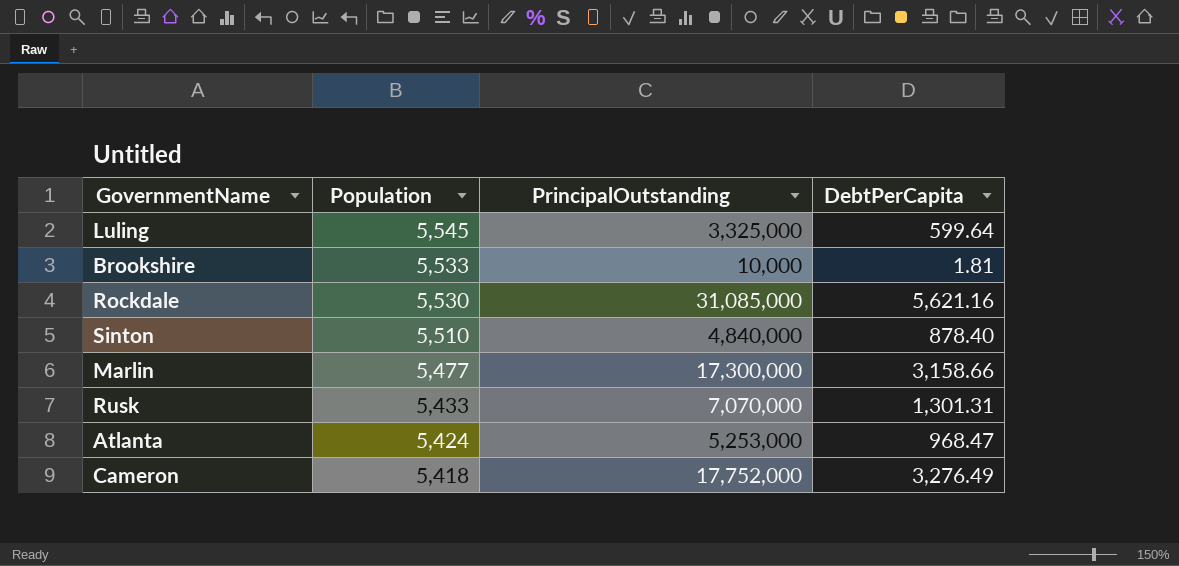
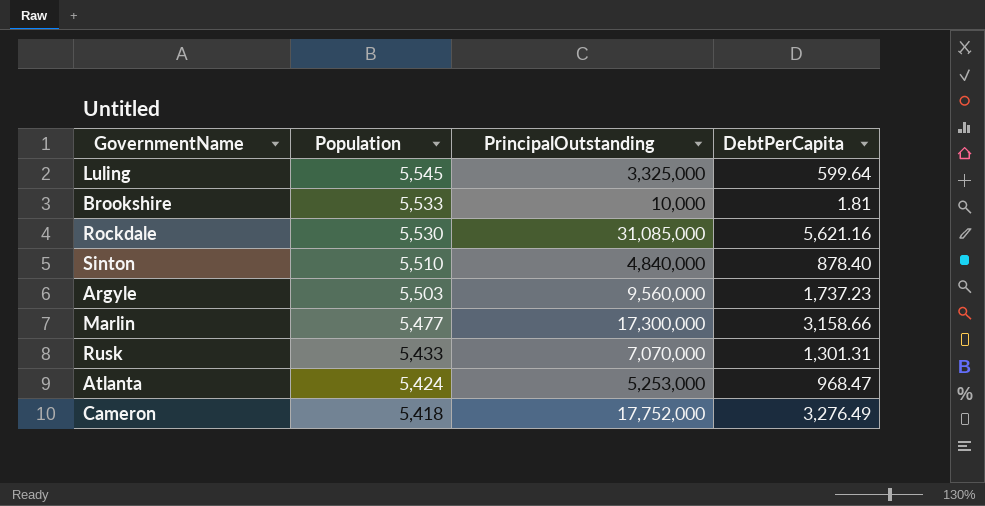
row Argyle: none -> 5,503 | 9,560,000 | 1,737.23

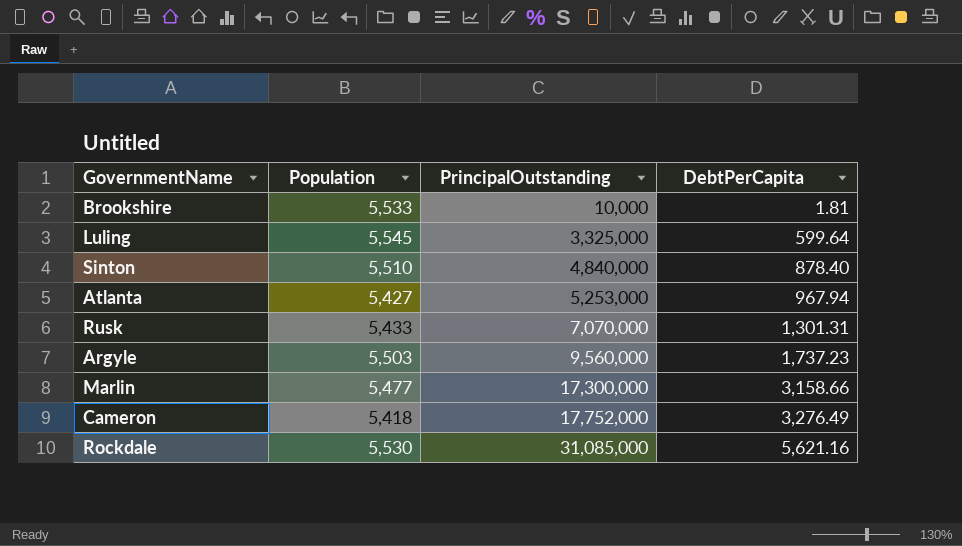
row order: Population descending -> PrincipalOutstanding ascending
Atlanta | Population: 5,424 -> 5,427
Atlanta | DebtPerCapita: 968.47 -> 967.94

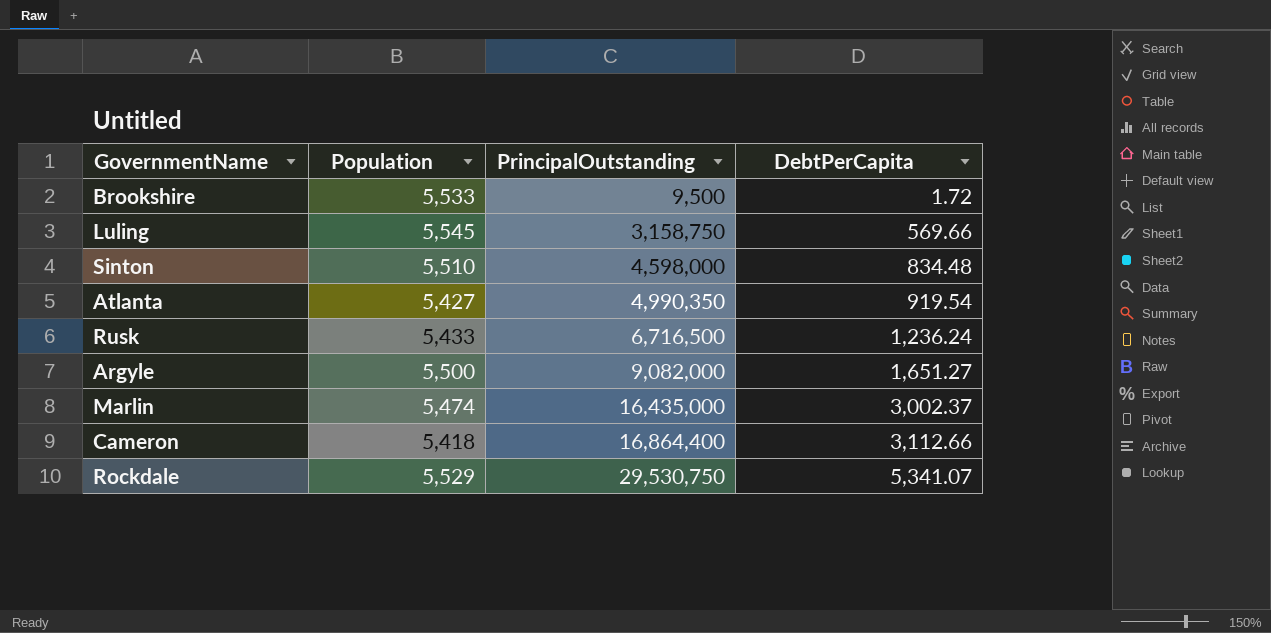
Brookshire | PrincipalOutstanding: 10,000 -> 9,500
Brookshire | DebtPerCapita: 1.81 -> 1.72
Luling | PrincipalOutstanding: 3,325,000 -> 3,158,750
Luling | DebtPerCapita: 599.64 -> 569.66
Sinton | PrincipalOutstanding: 4,840,000 -> 4,598,000
Sinton | DebtPerCapita: 878.40 -> 834.48
Atlanta | PrincipalOutstanding: 5,253,000 -> 4,990,350
Atlanta | DebtPerCapita: 967.94 -> 919.54
Rusk | PrincipalOutstanding: 7,070,000 -> 6,716,500
Rusk | DebtPerCapita: 1,301.31 -> 1,236.24
Argyle | Population: 5,503 -> 5,500
Argyle | PrincipalOutstanding: 9,560,000 -> 9,082,000
Argyle | DebtPerCapita: 1,737.23 -> 1,651.27
Marlin | Population: 5,477 -> 5,474
Marlin | PrincipalOutstanding: 17,300,000 -> 16,435,000
Marlin | DebtPerCapita: 3,158.66 -> 3,002.37
Cameron | PrincipalOutstanding: 17,752,000 -> 16,864,400
Cameron | DebtPerCapita: 3,276.49 -> 3,112.66
Rockdale | Population: 5,530 -> 5,529
Rockdale | PrincipalOutstanding: 31,085,000 -> 29,530,750
Rockdale | DebtPerCapita: 5,621.16 -> 5,341.07

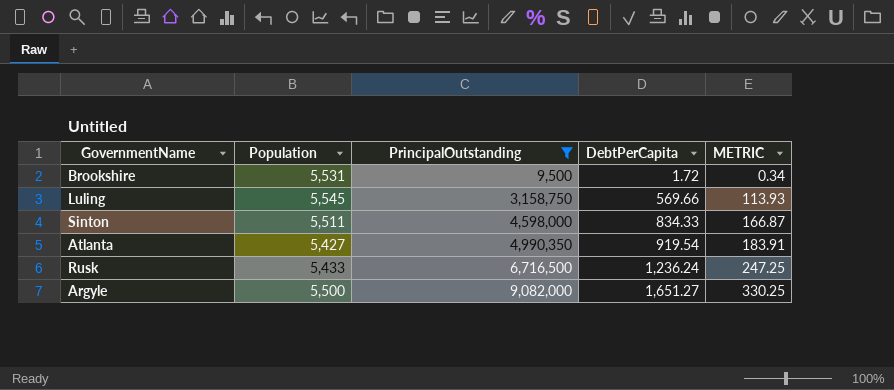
filter: none -> PrincipalOutstanding <= 9,082,000
column METRIC | formula: none -> [DebtPerCapita] * 0.2
Brookshire | Population: 5,533 -> 5,531
Sinton | Population: 5,510 -> 5,511
Sinton | DebtPerCapita: 834.48 -> 834.33

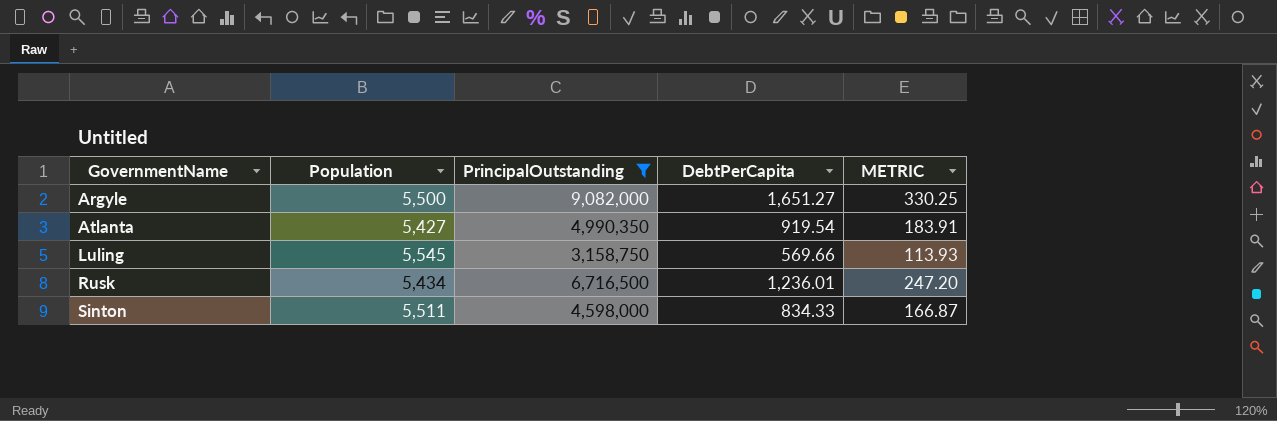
row order: PrincipalOutstanding ascending -> GovernmentName ascending
row Brookshire: 5,531 | 9,500 | 1.72 | 0.34 -> none
Rusk | Population: 5,433 -> 5,434
Rusk | DebtPerCapita: 1,236.24 -> 1,236.01
Rusk | METRIC: 247.25 -> 247.20

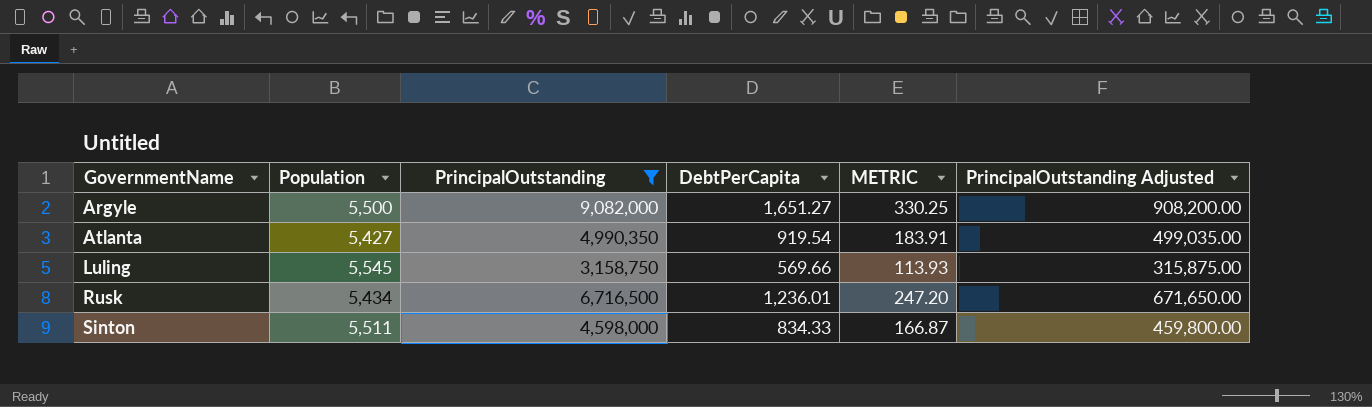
column PrincipalOutstanding Adjusted | formula: none -> [PrincipalOutstanding] * 0.1

